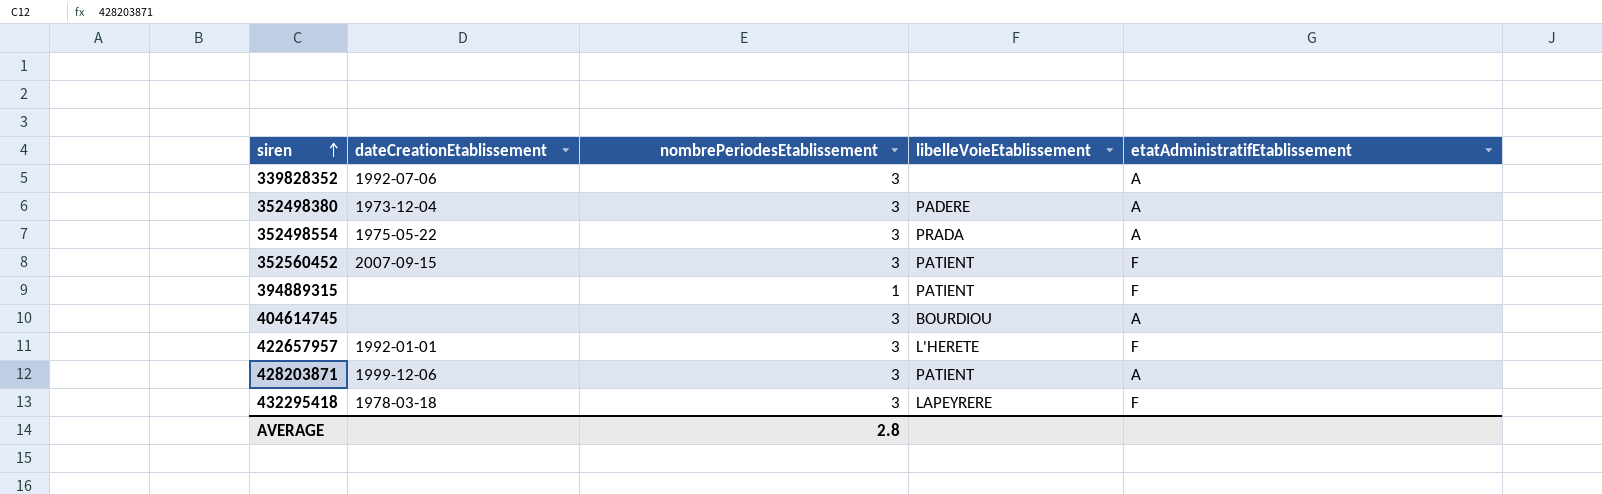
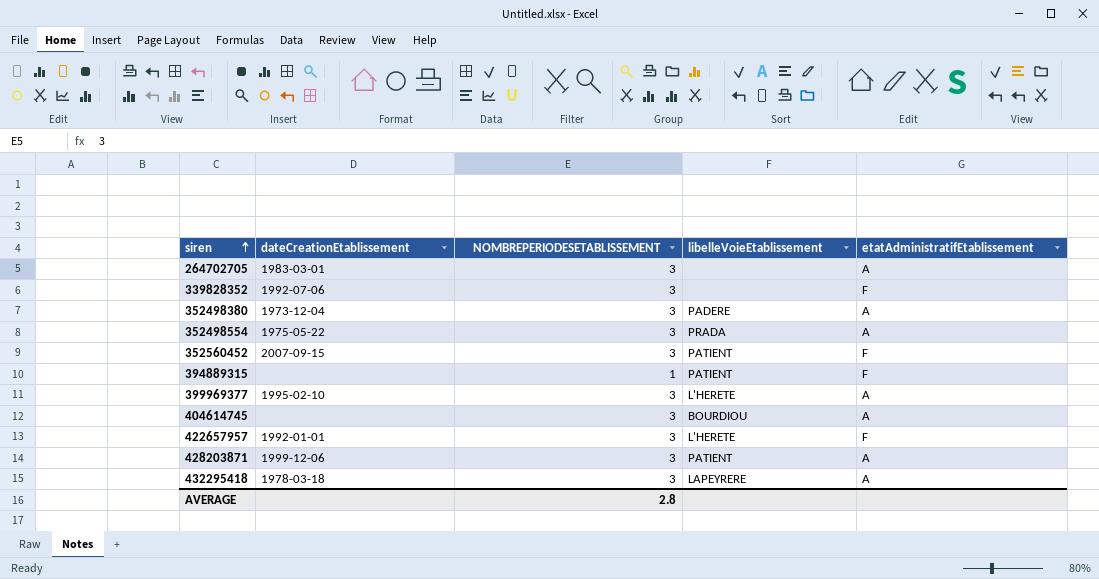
column name: nombrePeriodesEtablissement -> NOMBREPERIODESETABLISSEMENT
row 264702705: none -> 1983-03-01 | 3 | none | A
339828352 | etatAdministratifEtablissement: A -> F
row 399969377: none -> 1995-02-10 | 3 | L'HERETE | A
432295418 | etatAdministratifEtablissement: F -> A

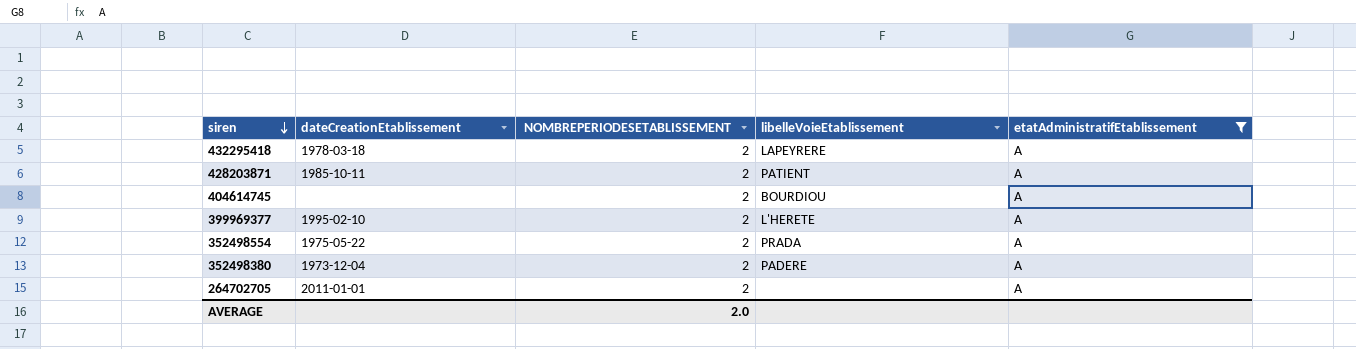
filter: none -> etatAdministratifEtablissement = A
row order: siren ascending -> siren descending
432295418 | NOMBREPERIODESETABLISSEMENT: 3 -> 2
428203871 | dateCreationEtablissement: 1999-12-06 -> 1985-10-11
428203871 | NOMBREPERIODESETABLISSEMENT: 3 -> 2
404614745 | NOMBREPERIODESETABLISSEMENT: 3 -> 2
399969377 | NOMBREPERIODESETABLISSEMENT: 3 -> 2
352498554 | NOMBREPERIODESETABLISSEMENT: 3 -> 2
352498380 | NOMBREPERIODESETABLISSEMENT: 3 -> 2
264702705 | dateCreationEtablissement: 1983-03-01 -> 2011-01-01
264702705 | NOMBREPERIODESETABLISSEMENT: 3 -> 2
AVERAGE | NOMBREPERIODESETABLISSEMENT: 2.8 -> 2.0

